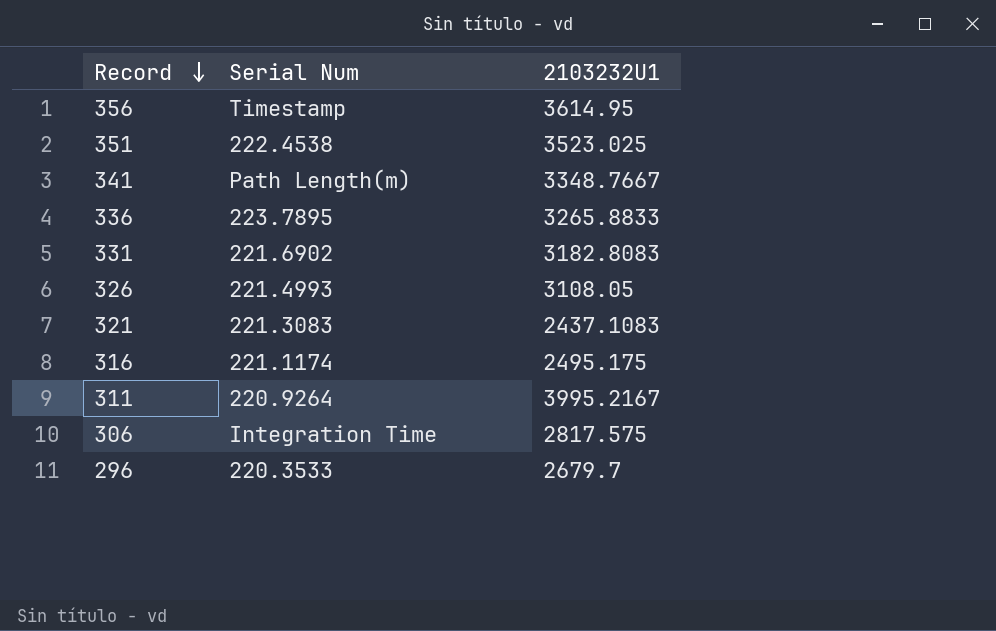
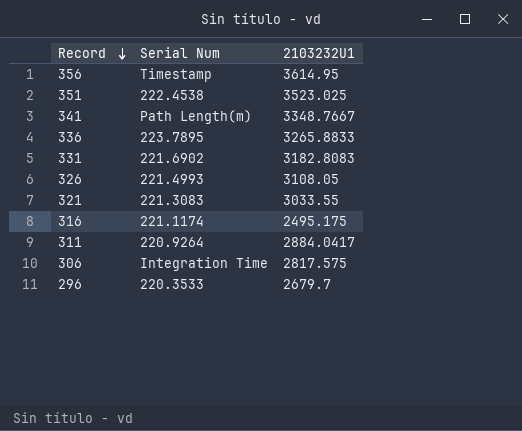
321 | 2103232U1: 2437.1083 -> 3033.55
311 | 2103232U1: 3995.2167 -> 2884.0417

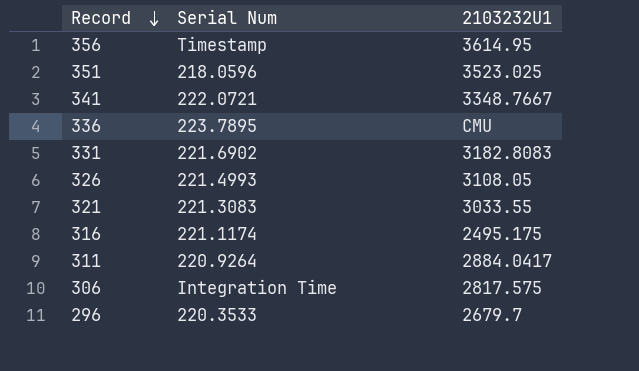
351 | Serial Num: 222.4538 -> 218.0596
341 | Serial Num: Path Length(m) -> 222.0721
336 | 2103232U1: 3265.8833 -> CMU

